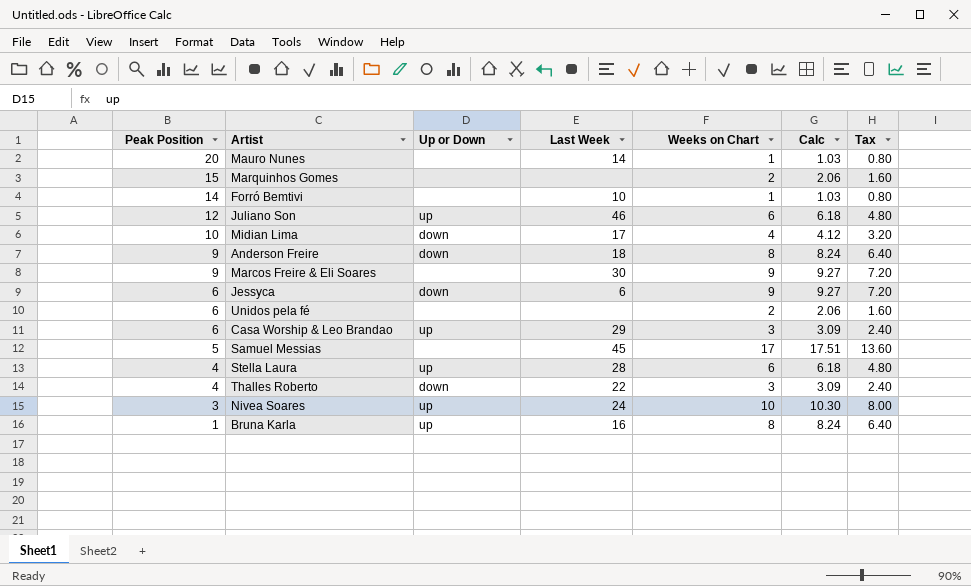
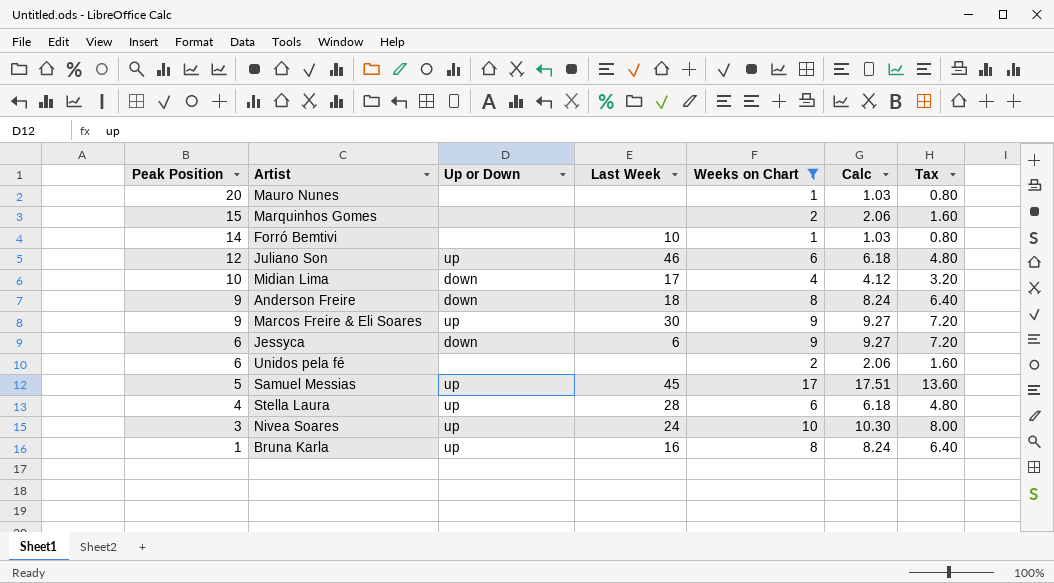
filter: none -> Weeks on Chart != 3
Mauro Nunes | Last Week: 14 -> none
Marcos Freire & Eli Soares | Up or Down: none -> up
Samuel Messias | Up or Down: none -> up

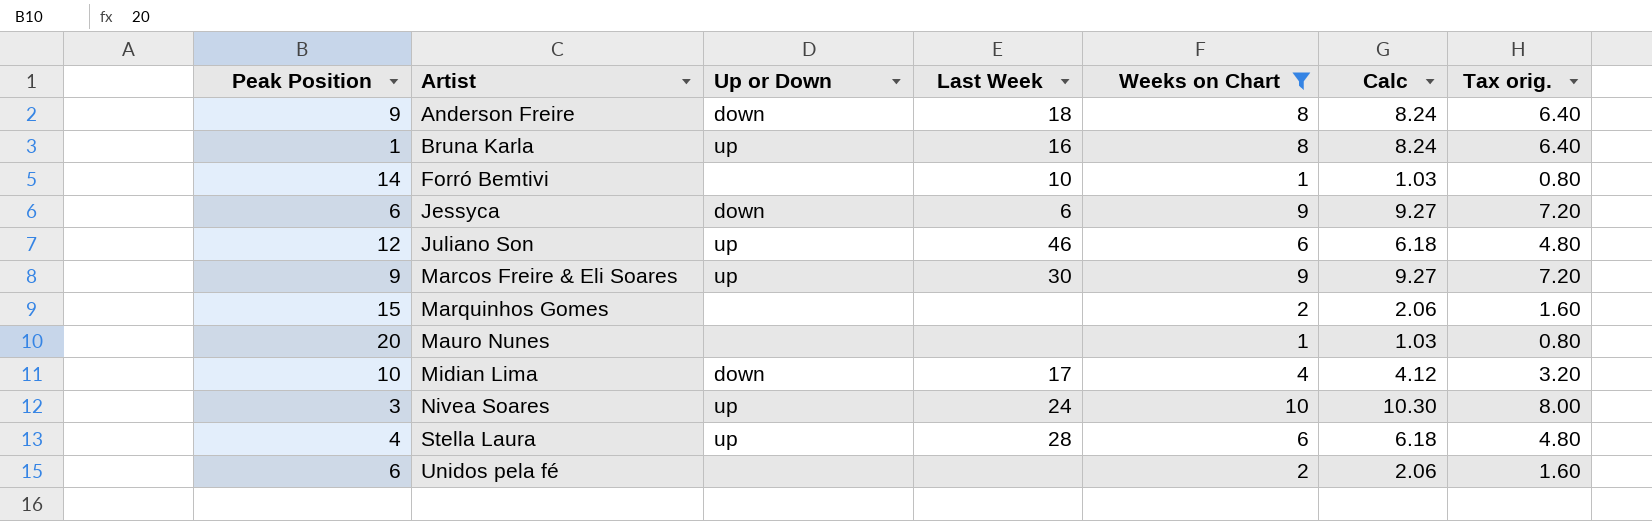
row order: Peak Position descending -> Artist ascending
column name: Tax -> Tax orig.
row Samuel Messias: 5 | up | 45 | 17 | 17.51 | 13.60 -> none

